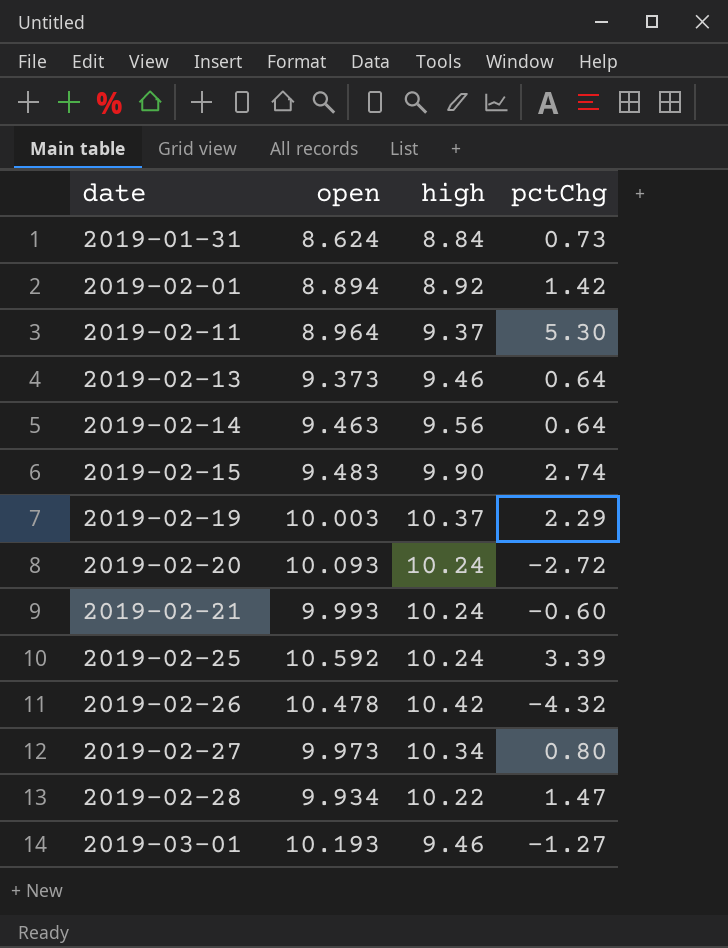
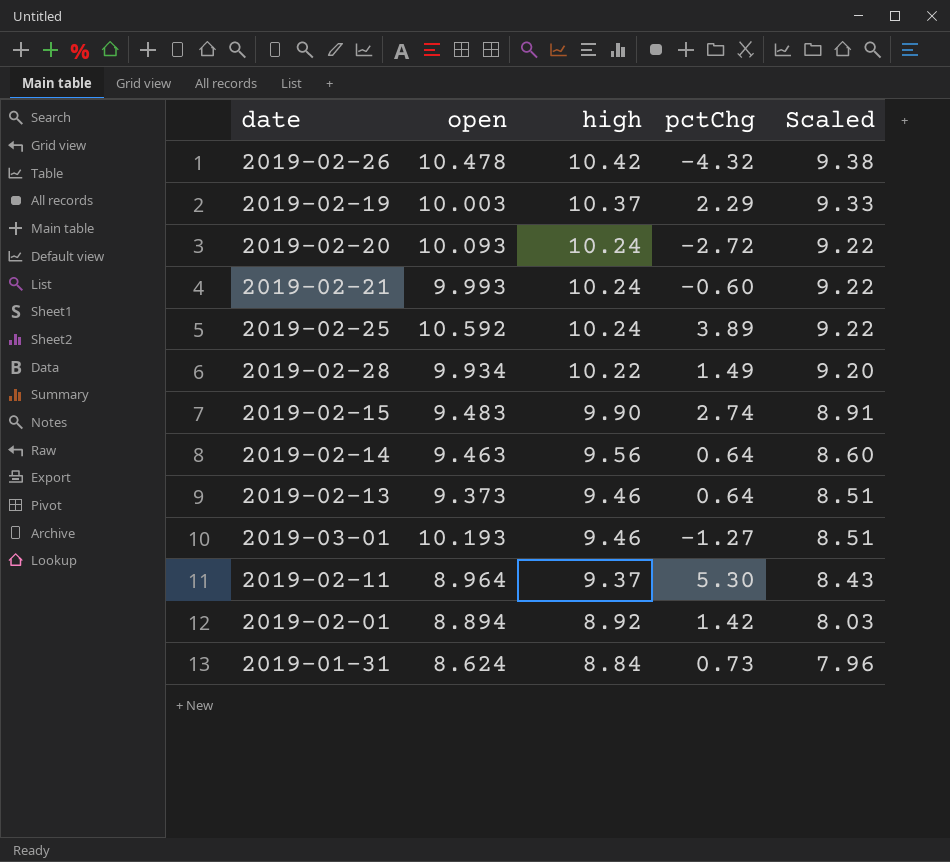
row order: date ascending -> high descending
column Scaled | formula: none -> [high] * 0.9
row 2019-02-27: 9.973 | 10.34 | 0.80 -> none
2019-02-25 | pctChg: 3.39 -> 3.89
2019-02-28 | pctChg: 1.47 -> 1.49

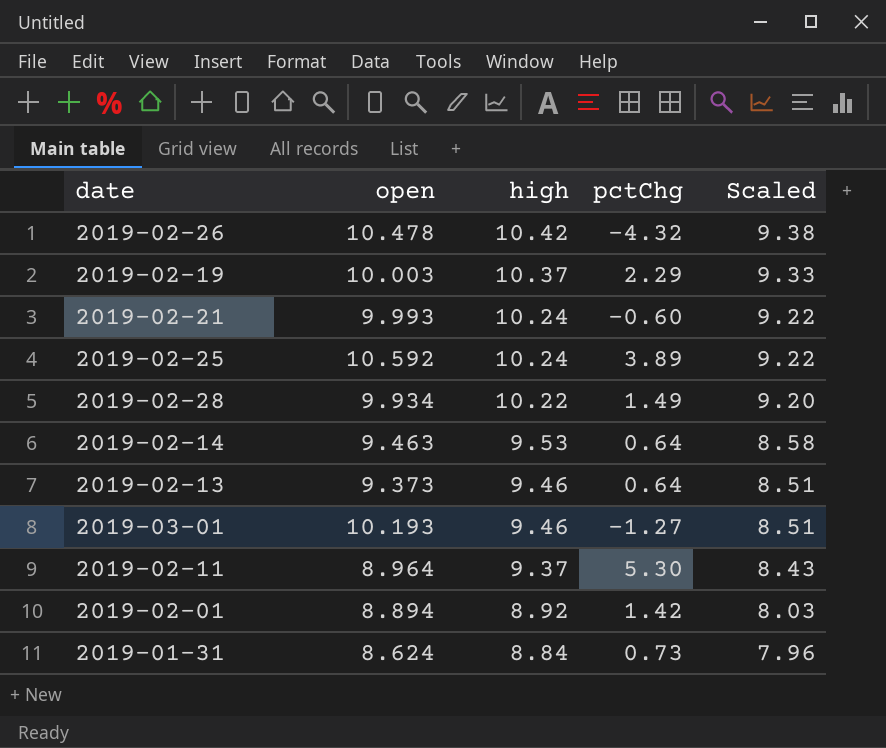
row 2019-02-20: 10.093 | 10.24 | -2.72 | 9.22 -> none
row 2019-02-15: 9.483 | 9.90 | 2.74 | 8.91 -> none
2019-02-14 | high: 9.56 -> 9.53
2019-02-14 | Scaled: 8.60 -> 8.58

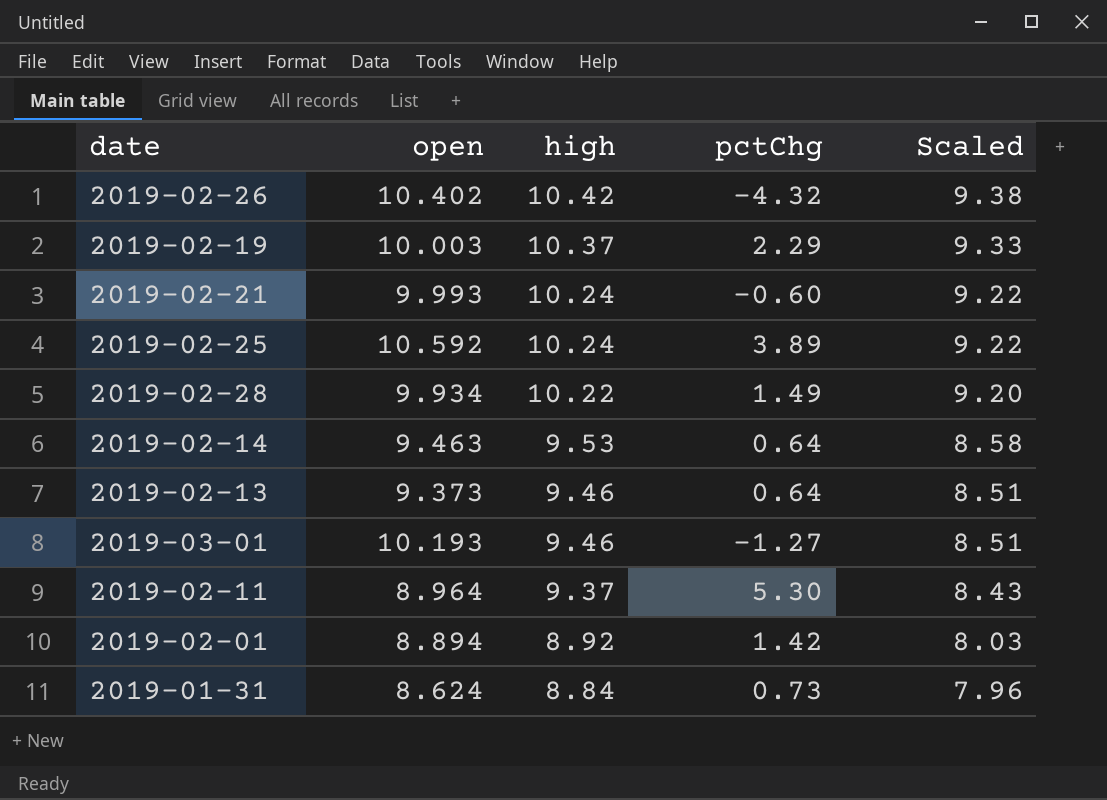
2019-02-26 | open: 10.478 -> 10.402

